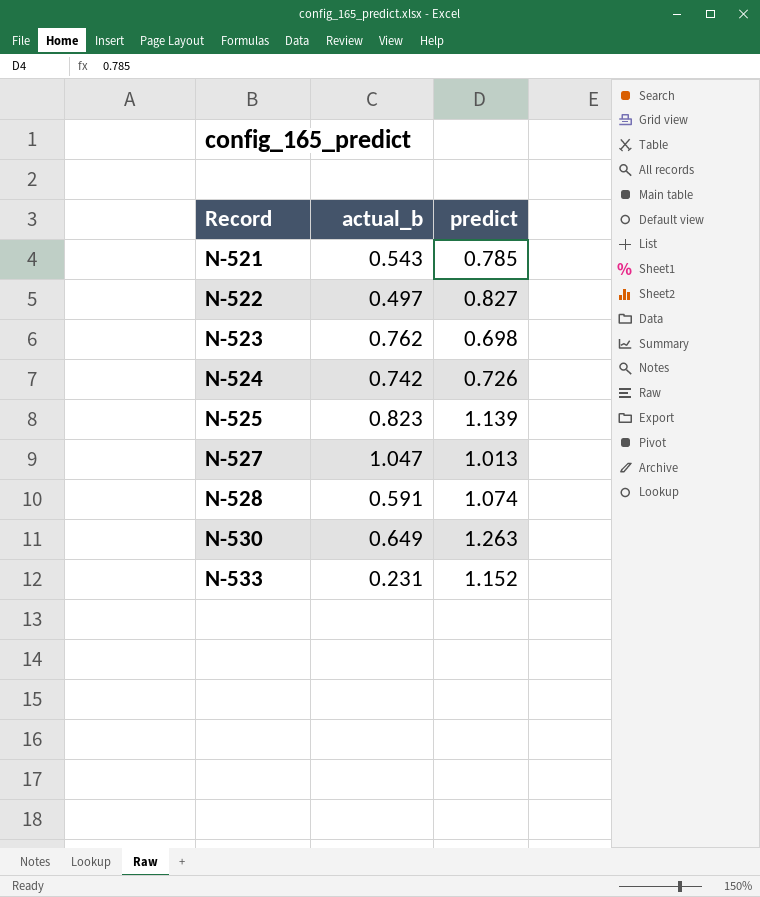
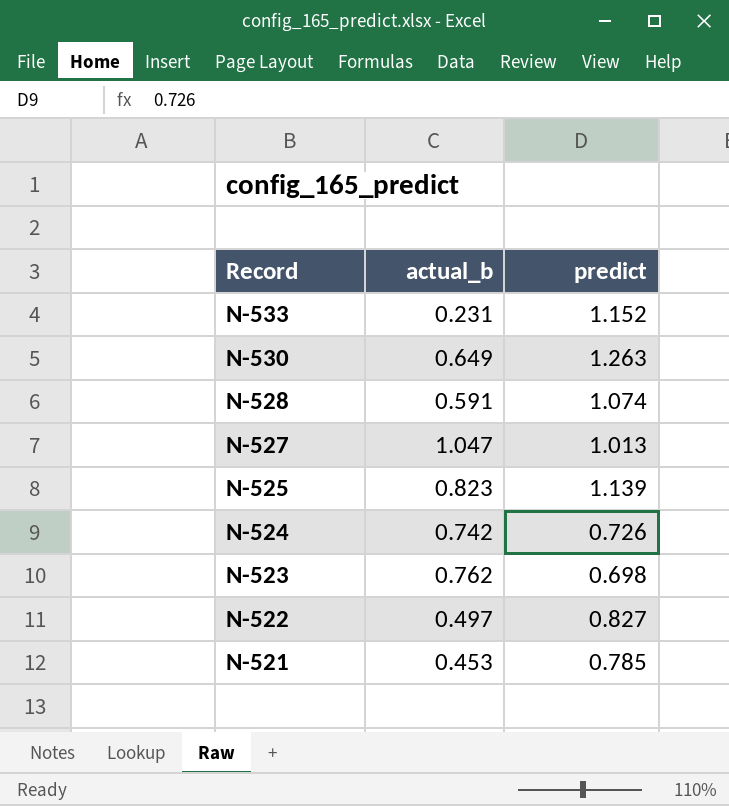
row order: Record ascending -> Record descending
N-521 | actual_b: 0.543 -> 0.453

